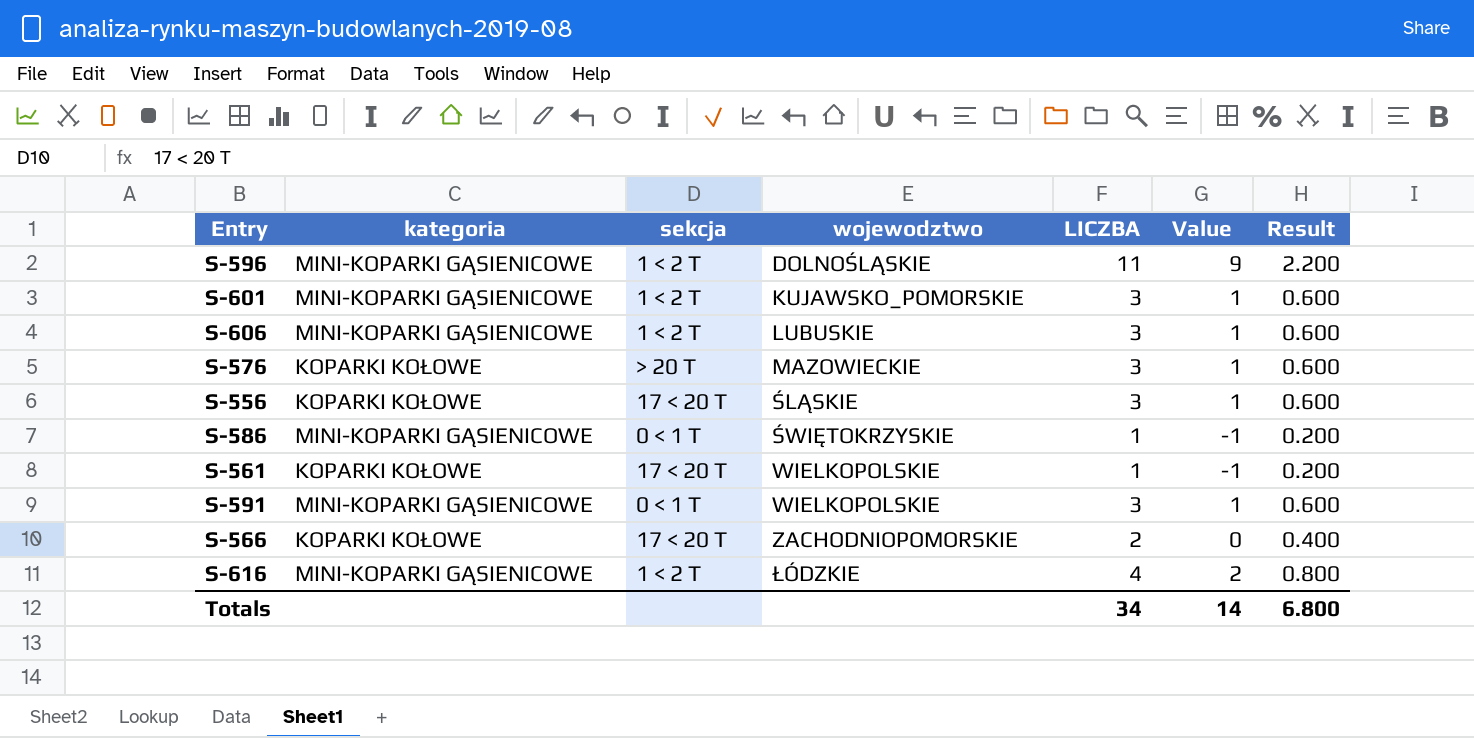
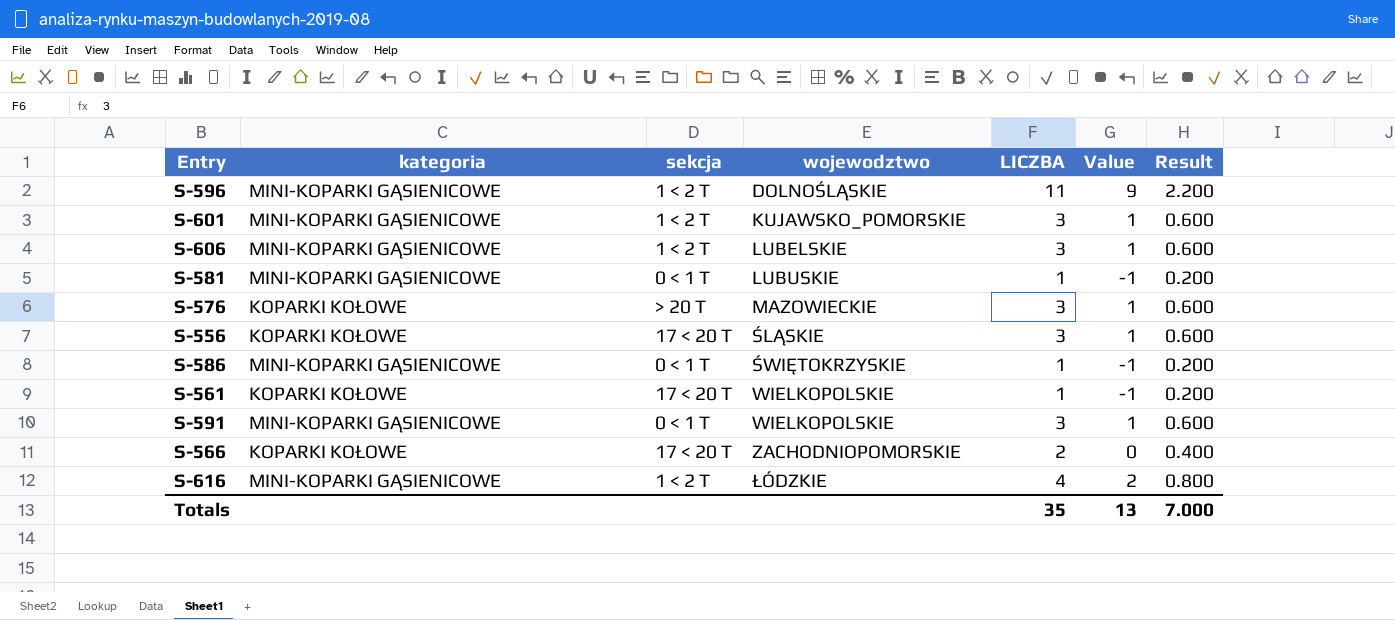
S-606 | wojewodztwo: LUBUSKIE -> LUBELSKIE
row S-581: none -> MINI-KOPARKI GĄSIENICOWE | 0 < 1 T | LUBUSKIE | 1 | -1 | 0.200
Totals | LICZBA: 34 -> 35
Totals | Value: 14 -> 13
Totals | Result: 6.800 -> 7.000

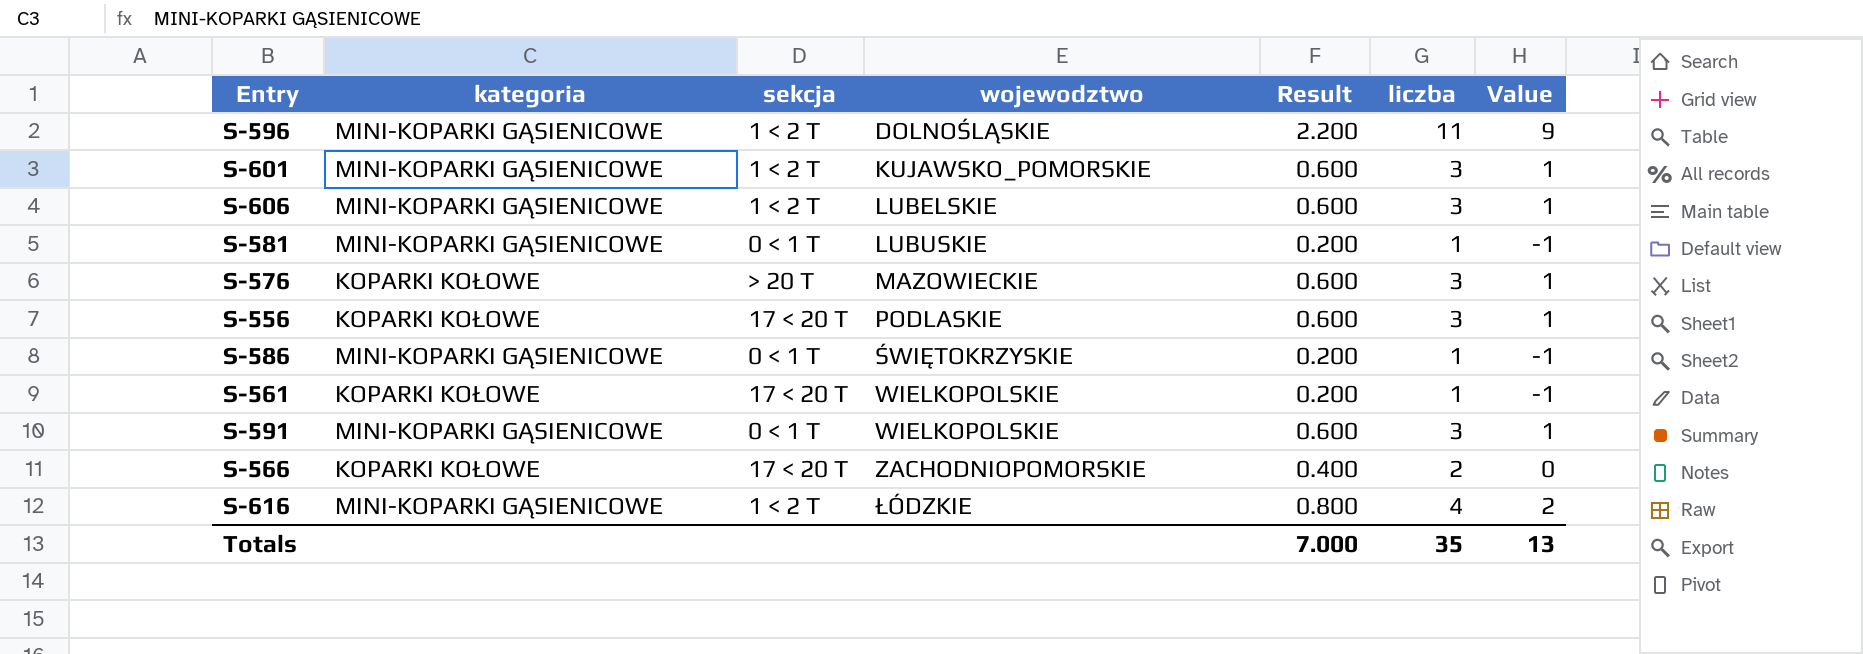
column Result | position: 7 -> 5
column name: LICZBA -> liczba
S-556 | wojewodztwo: ŚLĄSKIE -> PODLASKIE

